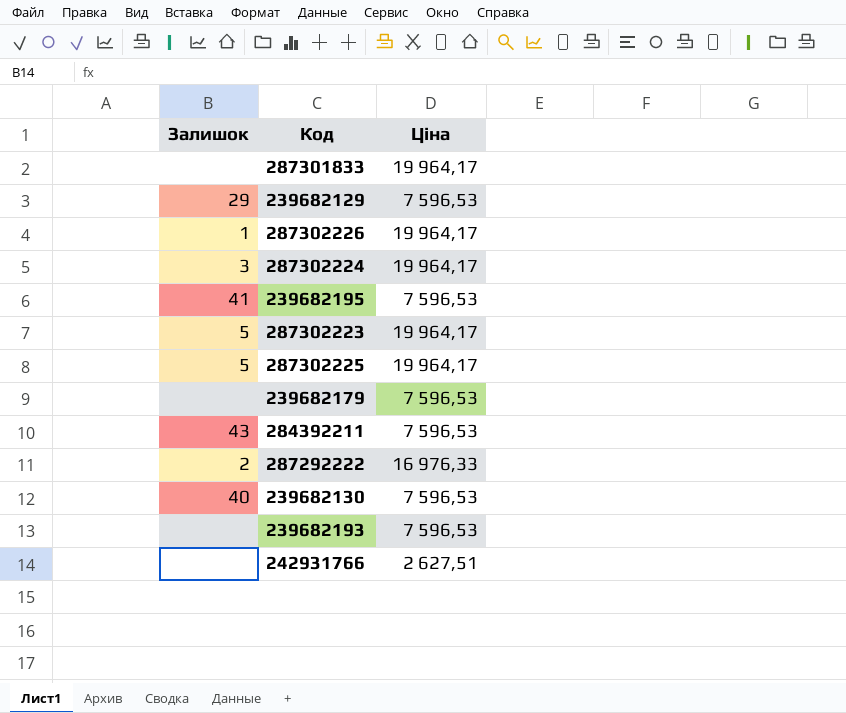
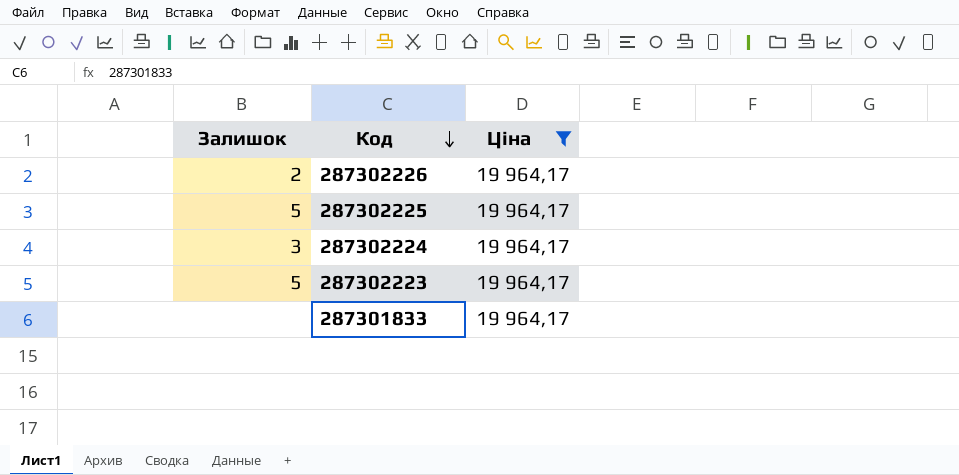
filter: none -> Ціна = 19 964,17
row order: none -> Код descending
287302226 | Залишок: 1 -> 2

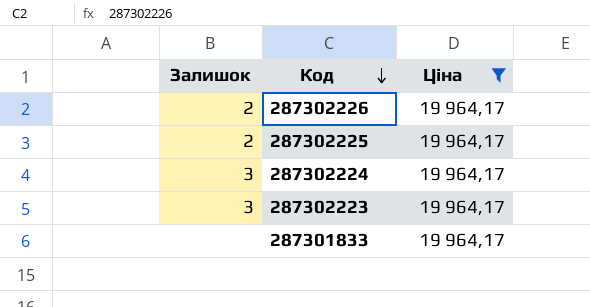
287302225 | Залишок: 5 -> 2
287302223 | Залишок: 5 -> 3

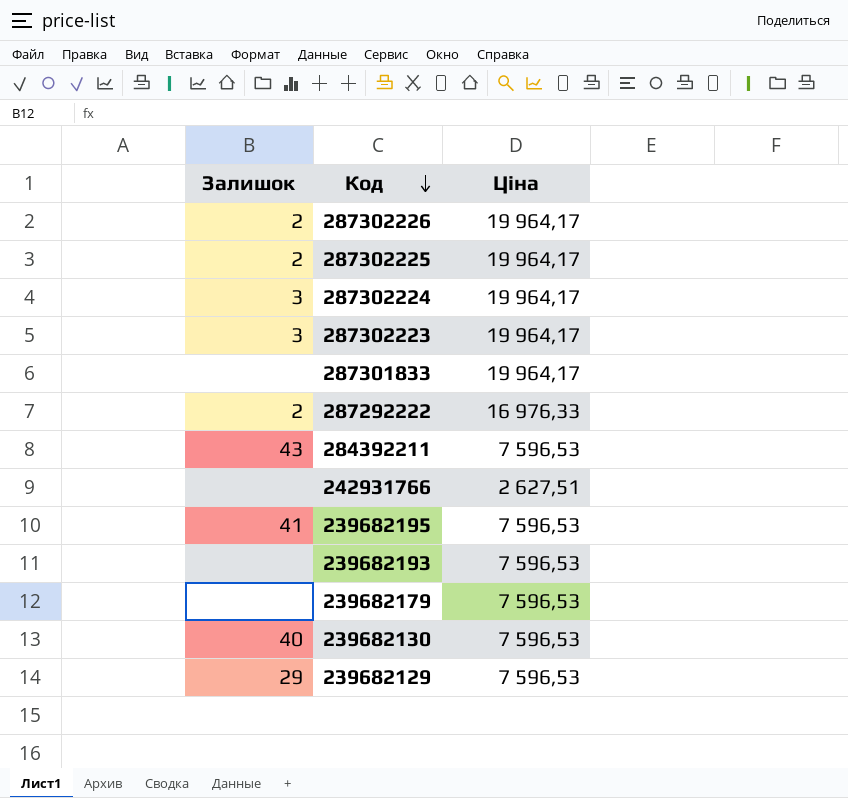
filter: Ціна = 19 964,17 -> none

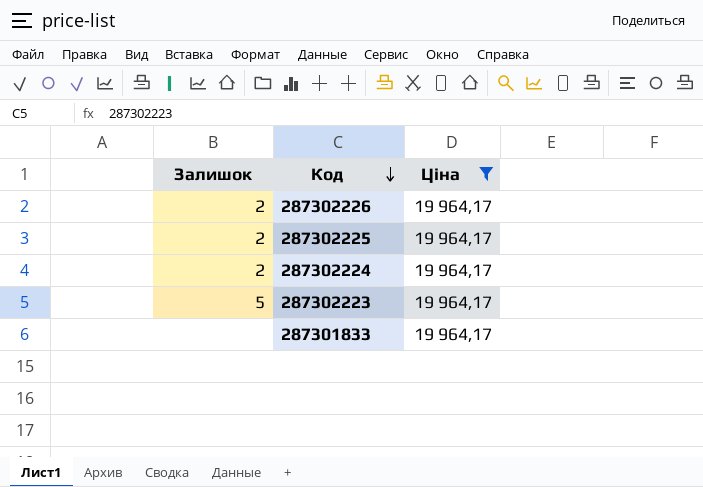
filter: none -> Ціна = 19 964,17
287302224 | Залишок: 3 -> 2
287302223 | Залишок: 3 -> 5

